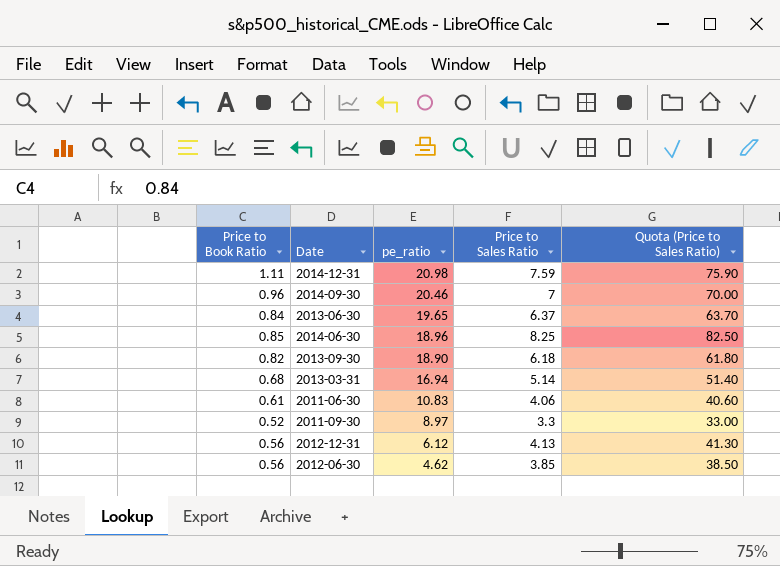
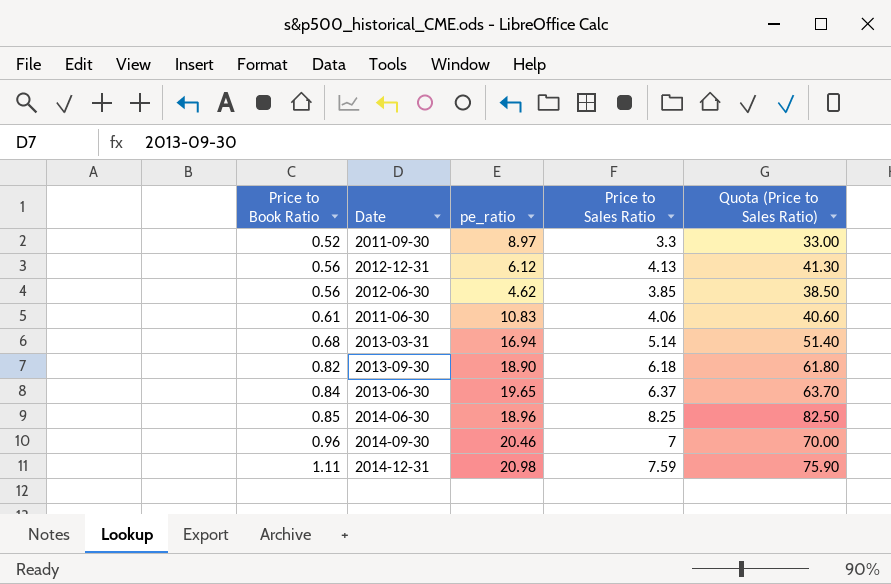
row order: pe_ratio descending -> Price to Book Ratio ascending

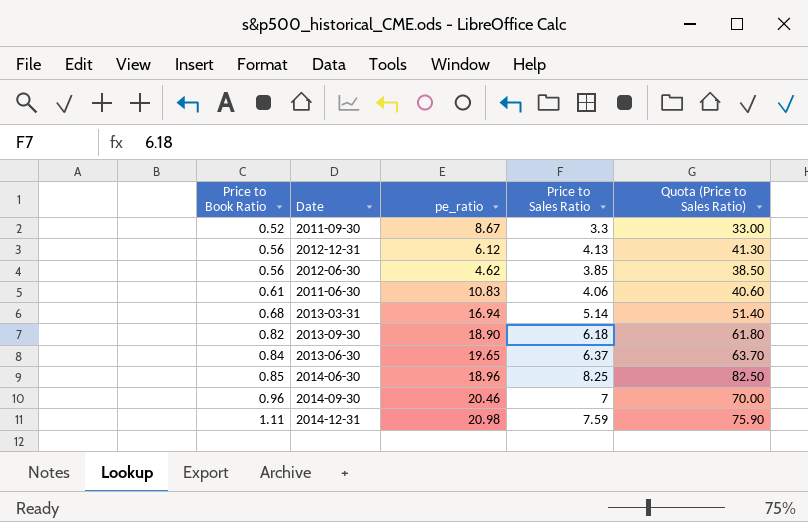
2011-09-30 | pe_ratio: 8.97 -> 8.67

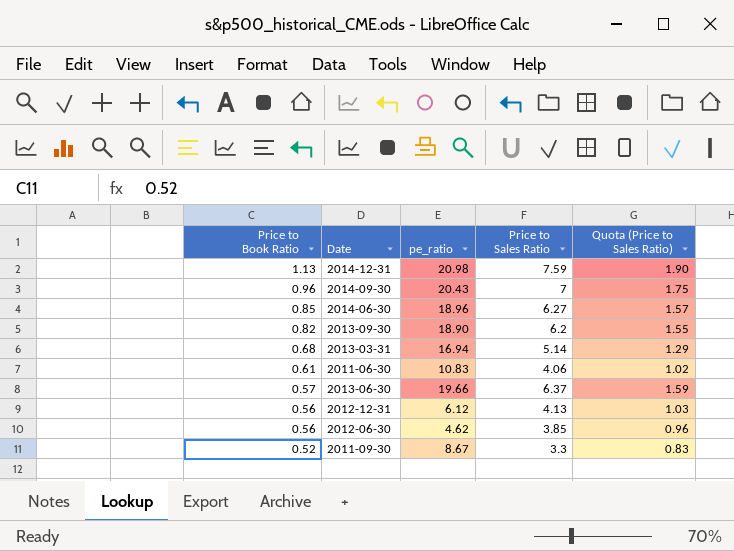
row order: Price to Book Ratio ascending -> Price to Book Ratio descending
column Quota (Price to Sales Ratio) | formula: [Price to Sales Ratio] * 10 -> [Price to Sales Ratio] * 0.25
2014-12-31 | Price to Book Ratio: 1.11 -> 1.13
2014-09-30 | pe_ratio: 20.46 -> 20.43
2014-06-30 | Price to Sales Ratio: 8.25 -> 6.27
2013-09-30 | Price to Sales Ratio: 6.18 -> 6.2
2013-06-30 | Price to Book Ratio: 0.84 -> 0.57
2013-06-30 | pe_ratio: 19.65 -> 19.66

